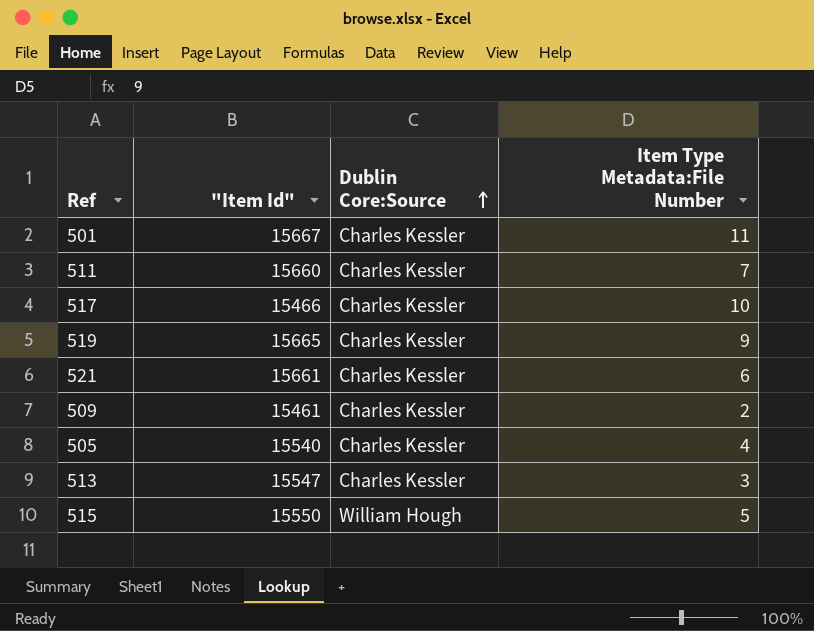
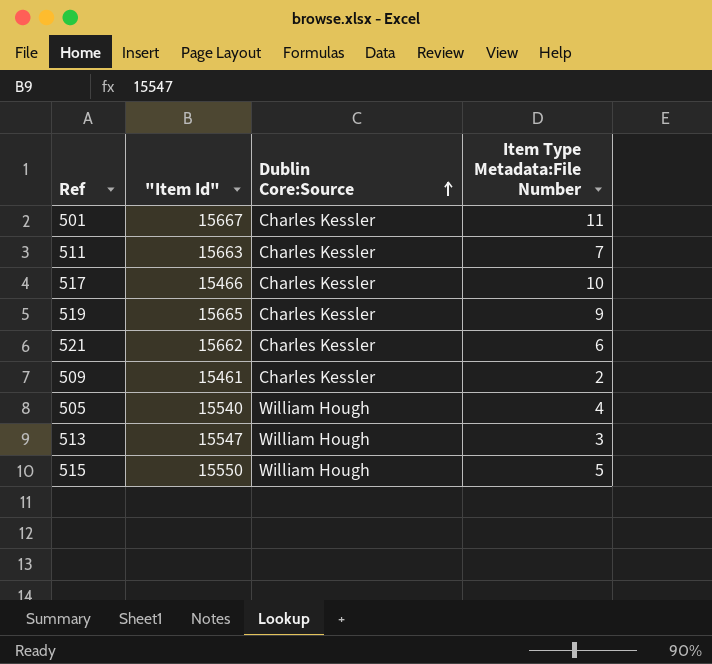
511 | "Item Id": 15660 -> 15663
521 | "Item Id": 15661 -> 15662
505 | Dublin Core:Source: Charles Kessler -> William Hough
513 | Dublin Core:Source: Charles Kessler -> William Hough

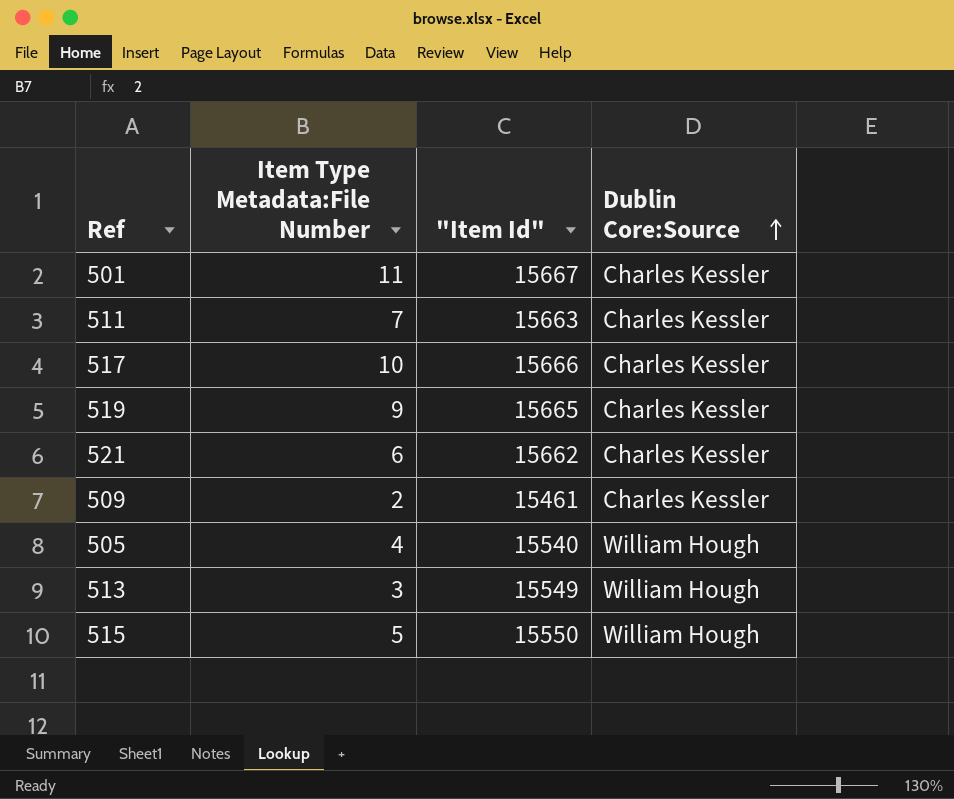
column Item Type Metadata:File Number | position: 4 -> 2
517 | "Item Id": 15466 -> 15666
513 | "Item Id": 15547 -> 15549

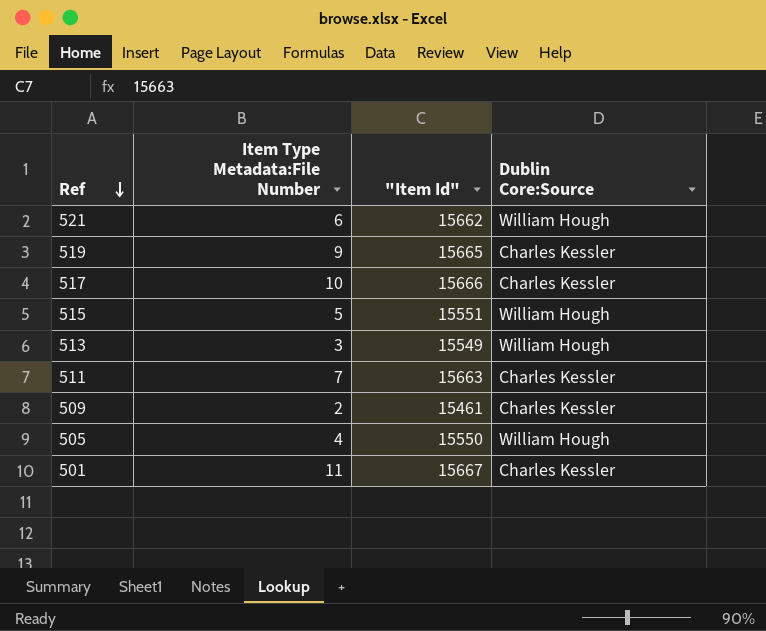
row order: Dublin Core:Source ascending -> Ref descending
521 | Dublin Core:Source: Charles Kessler -> William Hough
515 | "Item Id": 15550 -> 15551
505 | "Item Id": 15540 -> 15550

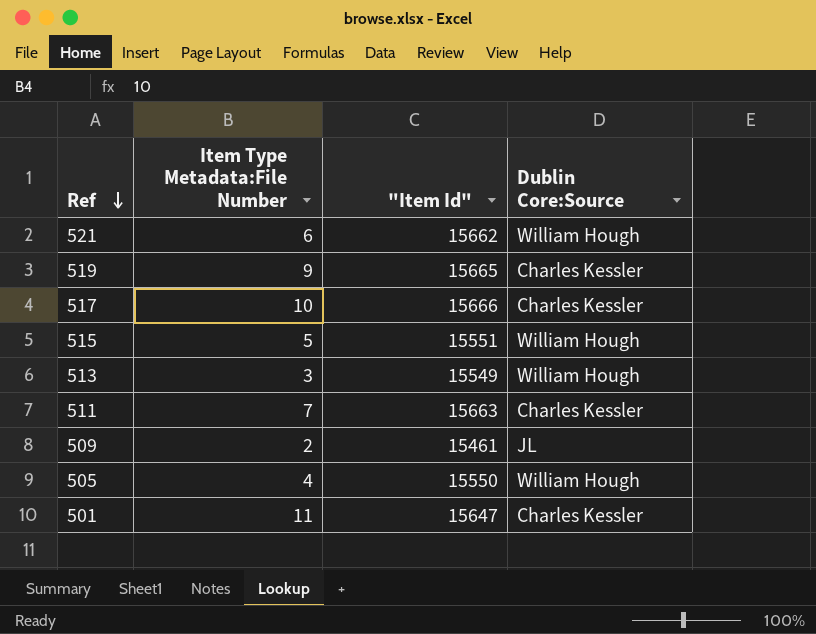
509 | Dublin Core:Source: Charles Kessler -> JL
501 | "Item Id": 15667 -> 15647

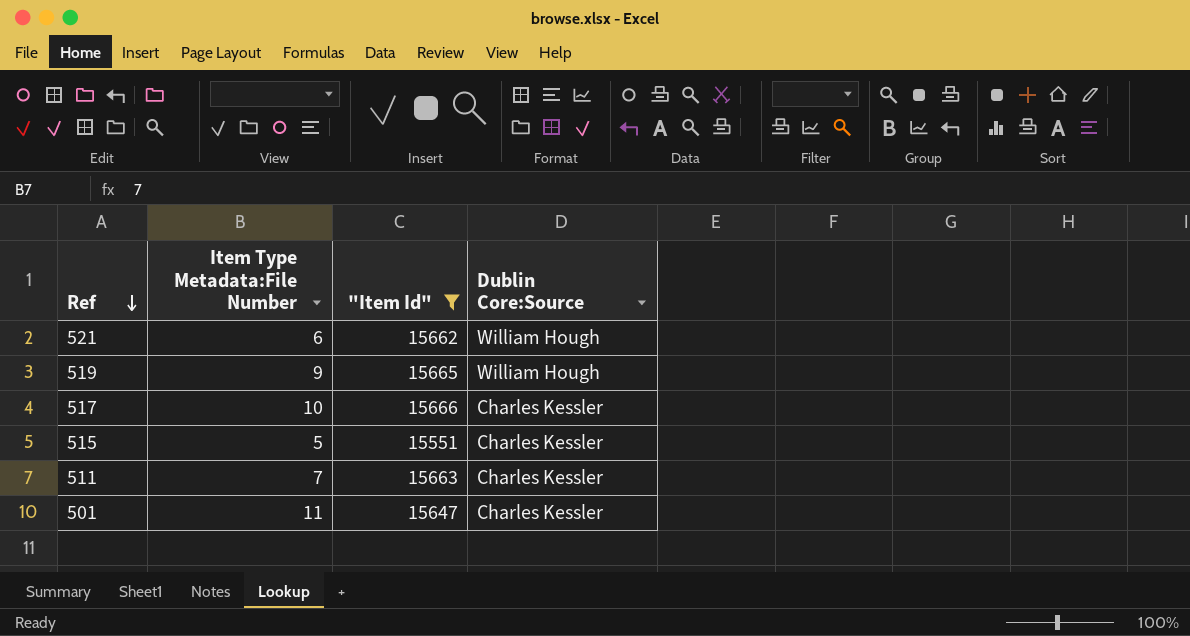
filter: none -> "Item Id" >= 15551
519 | Dublin Core:Source: Charles Kessler -> William Hough
515 | Dublin Core:Source: William Hough -> Charles Kessler

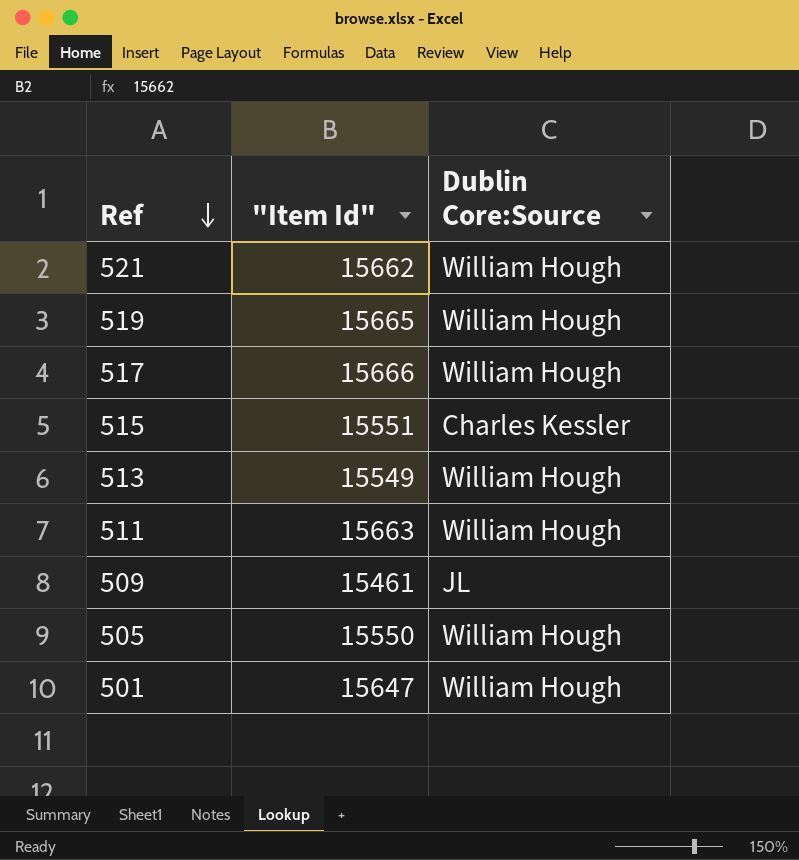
filter: "Item Id" >= 15551 -> none
column Item Type Metadata:File Number | position: 2 -> none
517 | Dublin Core:Source: Charles Kessler -> William Hough
511 | Dublin Core:Source: Charles Kessler -> William Hough
501 | Dublin Core:Source: Charles Kessler -> William Hough

